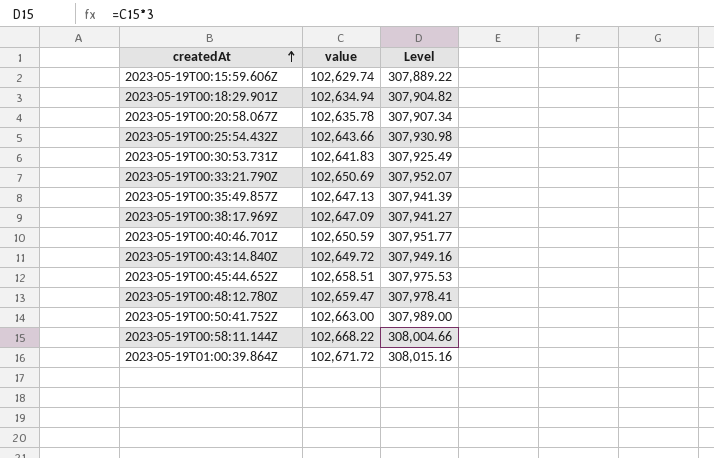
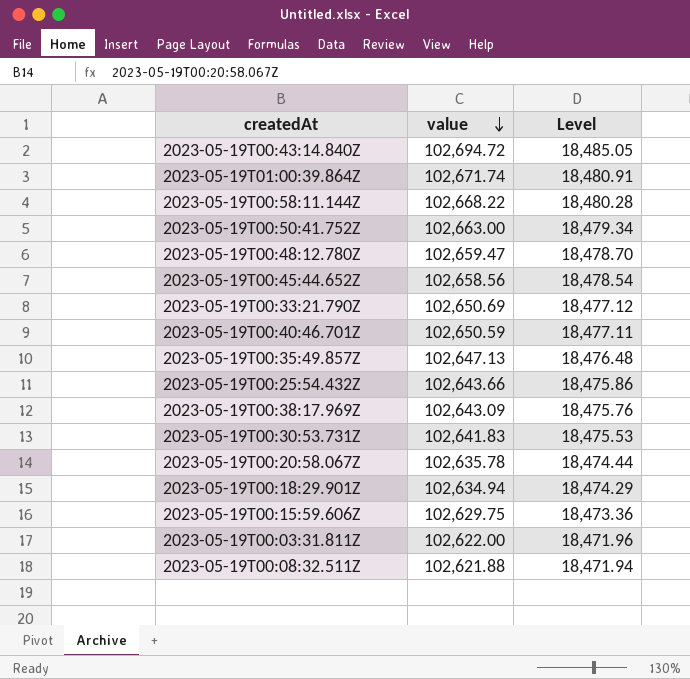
row order: createdAt ascending -> value descending
column Level | formula: [value] * 3 -> [value] * 0.18
2023-05-19T00:43:14.840Z | value: 102,649.72 -> 102,694.72
2023-05-19T01:00:39.864Z | value: 102,671.72 -> 102,671.74
2023-05-19T00:45:44.652Z | value: 102,658.51 -> 102,658.56
2023-05-19T00:38:17.969Z | value: 102,647.09 -> 102,643.09
2023-05-19T00:15:59.606Z | value: 102,629.74 -> 102,629.75
row 2023-05-19T00:03:31.811Z: none -> 102,622.00 | 18,471.96
row 2023-05-19T00:08:32.511Z: none -> 102,621.88 | 18,471.94

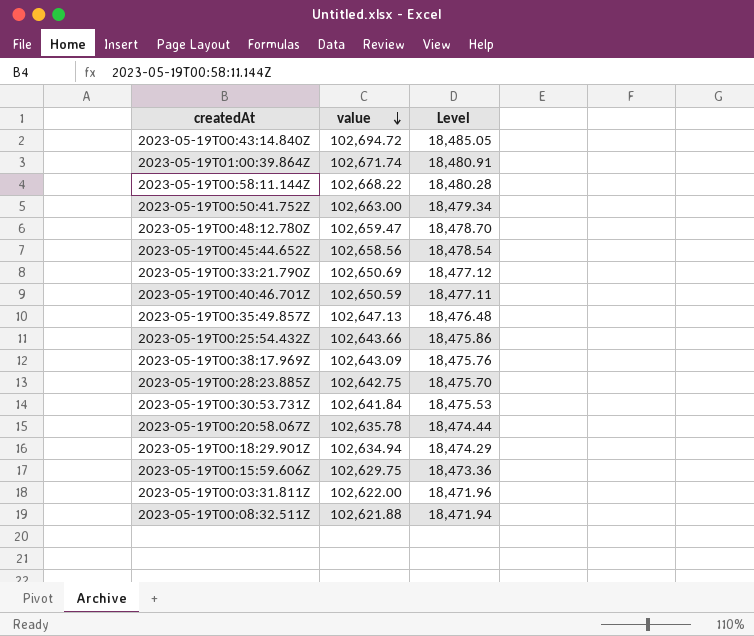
row 2023-05-19T00:28:23.885Z: none -> 102,642.75 | 18,475.70
2023-05-19T00:30:53.731Z | value: 102,641.83 -> 102,641.84

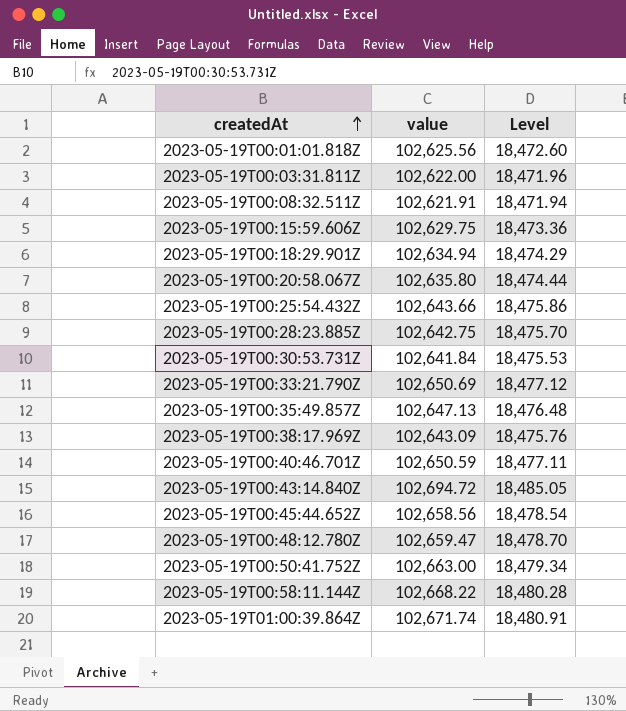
row order: value descending -> createdAt ascending
row 2023-05-19T00:01:01.818Z: none -> 102,625.56 | 18,472.60
2023-05-19T00:08:32.511Z | value: 102,621.88 -> 102,621.91
2023-05-19T00:20:58.067Z | value: 102,635.78 -> 102,635.80

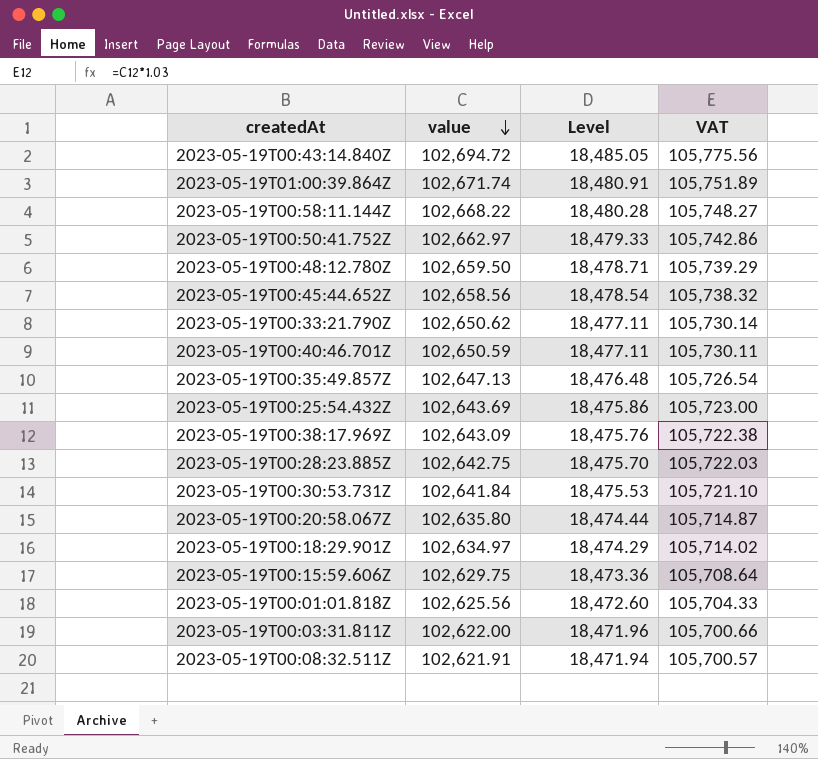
row order: createdAt ascending -> value descending
column VAT | formula: none -> [value] * 1.03
2023-05-19T00:50:41.752Z | value: 102,663.00 -> 102,662.97
2023-05-19T00:50:41.752Z | Level: 18,479.34 -> 18,479.33
2023-05-19T00:48:12.780Z | value: 102,659.47 -> 102,659.50
2023-05-19T00:48:12.780Z | Level: 18,478.70 -> 18,478.71
2023-05-19T00:33:21.790Z | value: 102,650.69 -> 102,650.62
2023-05-19T00:33:21.790Z | Level: 18,477.12 -> 18,477.11
2023-05-19T00:25:54.432Z | value: 102,643.66 -> 102,643.69
2023-05-19T00:18:29.901Z | value: 102,634.94 -> 102,634.97

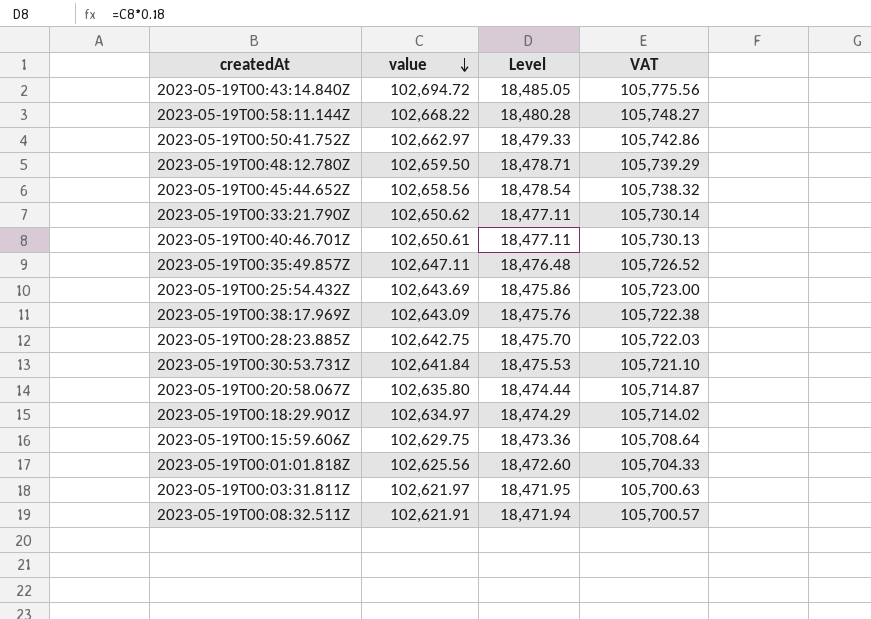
row 2023-05-19T01:00:39.864Z: 102,671.74 | 18,480.91 | 105,751.89 -> none
2023-05-19T00:40:46.701Z | value: 102,650.59 -> 102,650.61
2023-05-19T00:40:46.701Z | VAT: 105,730.11 -> 105,730.13
2023-05-19T00:35:49.857Z | value: 102,647.13 -> 102,647.11
2023-05-19T00:35:49.857Z | VAT: 105,726.54 -> 105,726.52
2023-05-19T00:03:31.811Z | value: 102,622.00 -> 102,621.97
2023-05-19T00:03:31.811Z | Level: 18,471.96 -> 18,471.95
2023-05-19T00:03:31.811Z | VAT: 105,700.66 -> 105,700.63

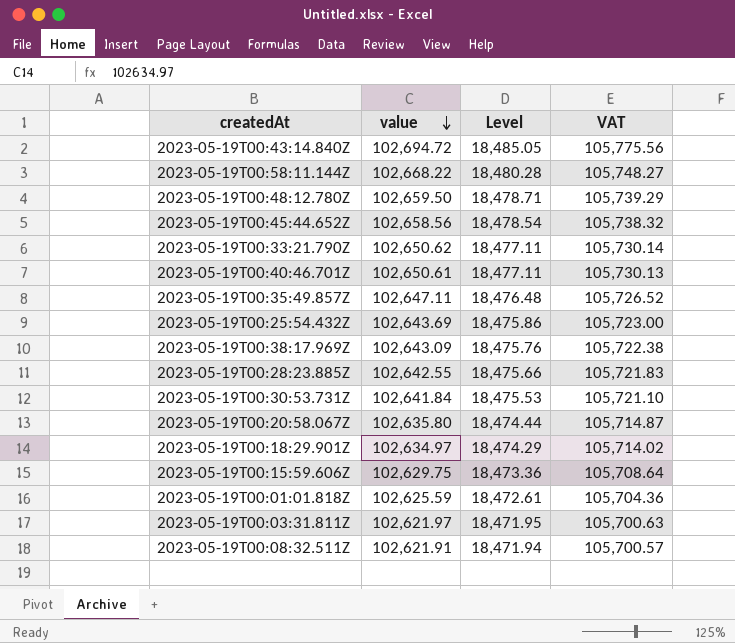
row 2023-05-19T00:50:41.752Z: 102,662.97 | 18,479.33 | 105,742.86 -> none
2023-05-19T00:28:23.885Z | value: 102,642.75 -> 102,642.55
2023-05-19T00:28:23.885Z | Level: 18,475.70 -> 18,475.66
2023-05-19T00:28:23.885Z | VAT: 105,722.03 -> 105,721.83
2023-05-19T00:01:01.818Z | value: 102,625.56 -> 102,625.59
2023-05-19T00:01:01.818Z | Level: 18,472.60 -> 18,472.61
2023-05-19T00:01:01.818Z | VAT: 105,704.33 -> 105,704.36

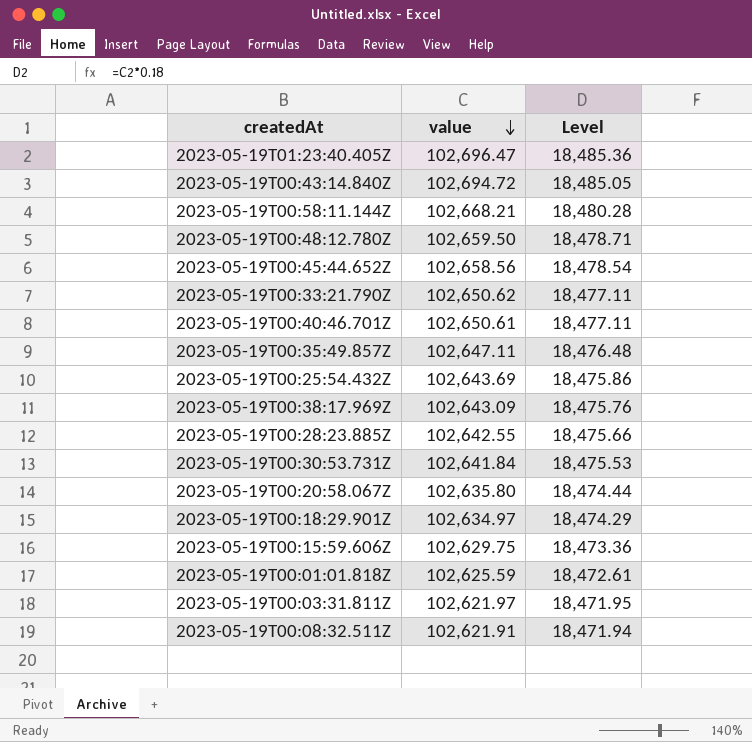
column VAT | formula: [value] * 1.03 -> none
row 2023-05-19T01:23:40.405Z: none -> 102,696.47 | 18,485.36
2023-05-19T00:58:11.144Z | value: 102,668.22 -> 102,668.21

